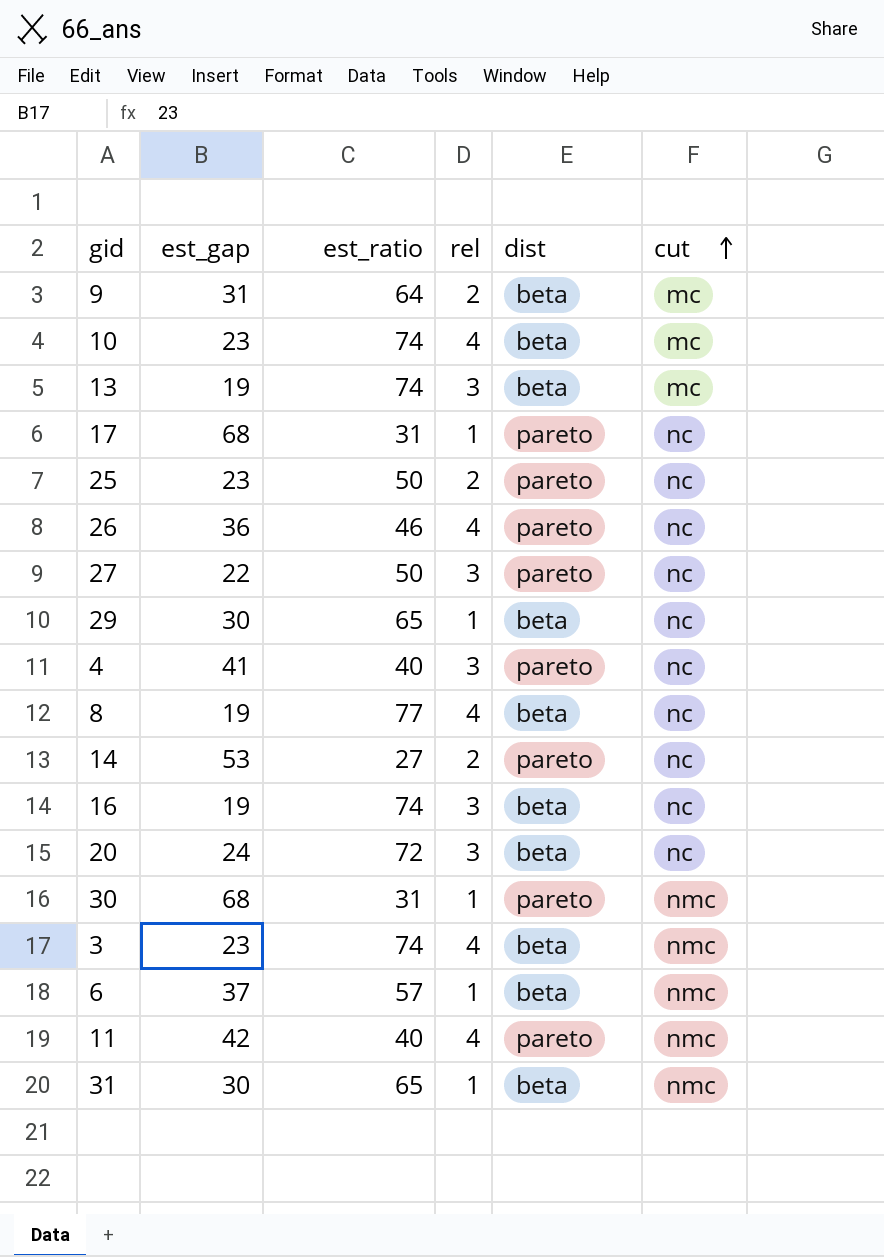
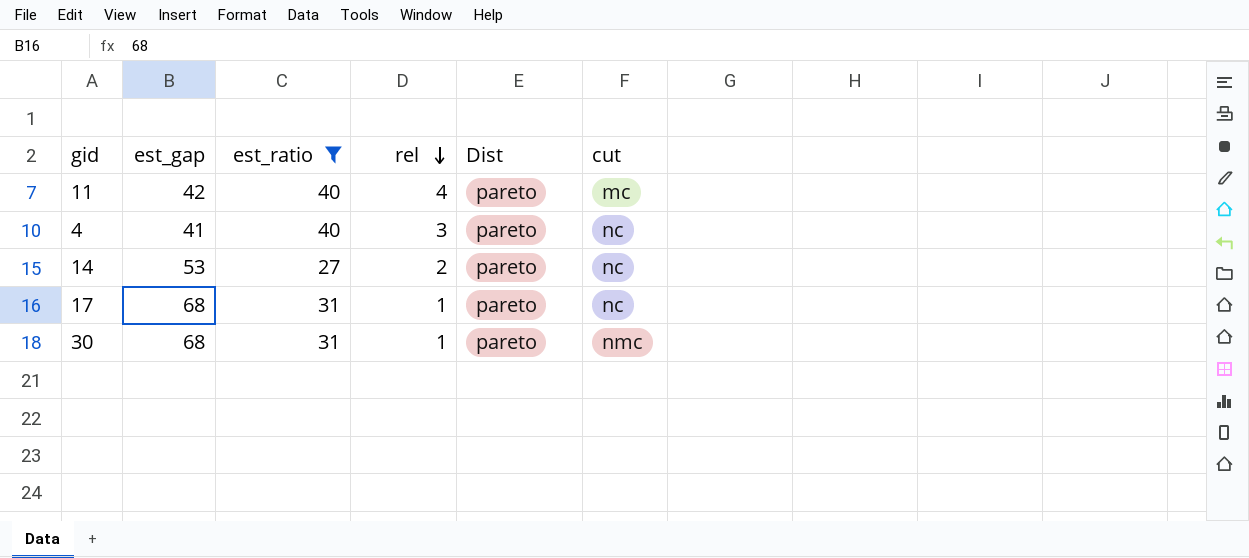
filter: none -> est_ratio <= 40
row order: cut ascending -> rel descending
column name: dist -> Dist
11 | cut: nmc -> mc

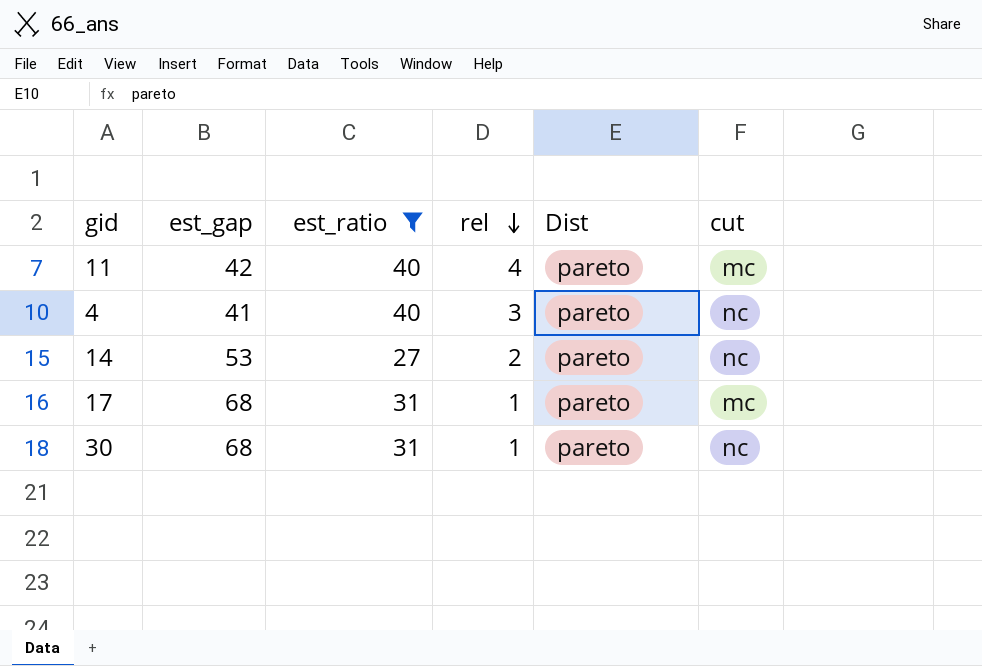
17 | cut: nc -> mc
30 | cut: nmc -> nc

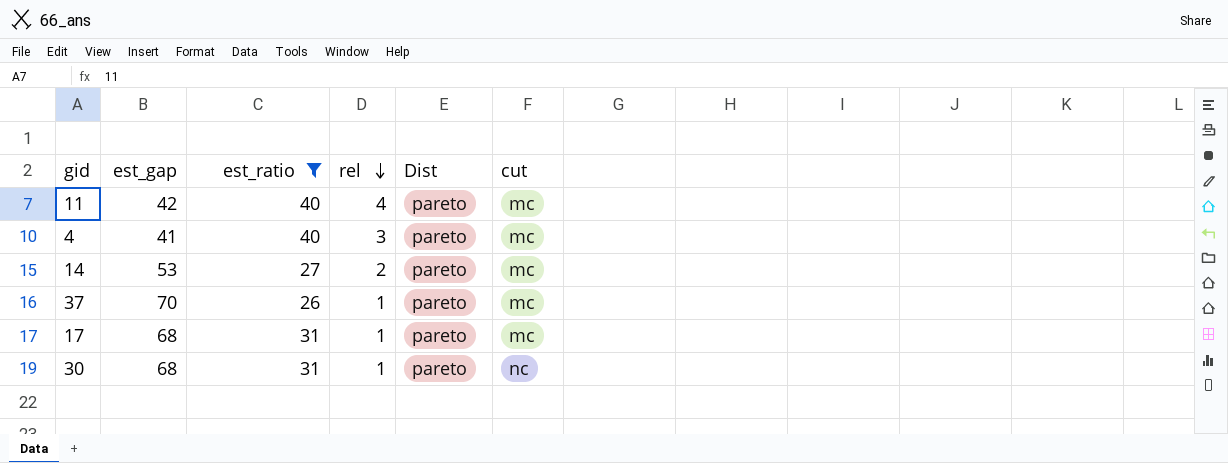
4 | cut: nc -> mc
14 | cut: nc -> mc
row 37: none -> 70 | 26 | 1 | pareto | mc

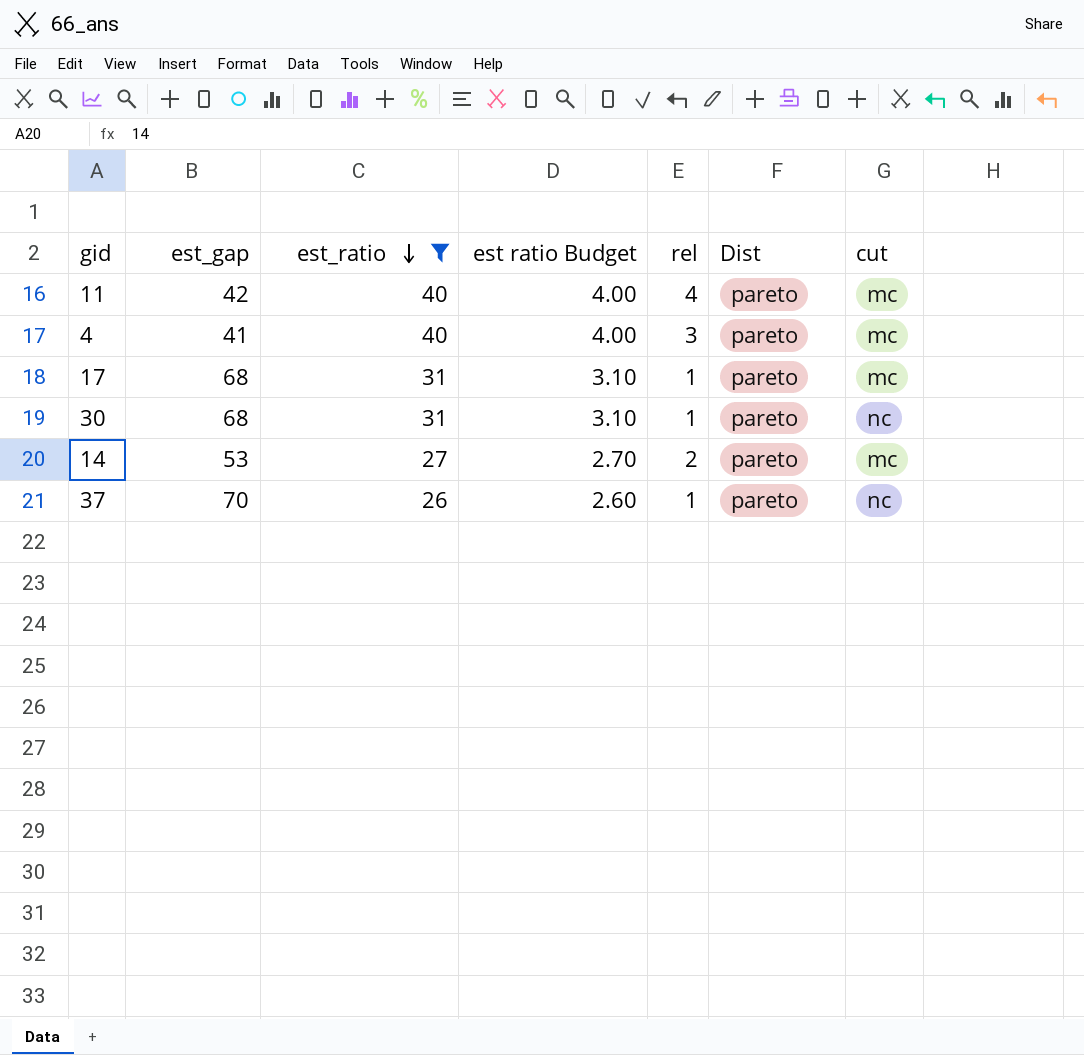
row order: rel descending -> est_ratio descending
column est ratio Budget | formula: none -> [est_ratio] * 0.1
37 | cut: mc -> nc

